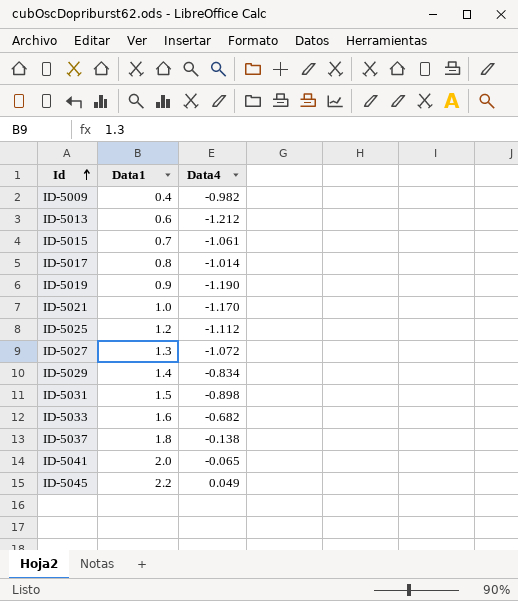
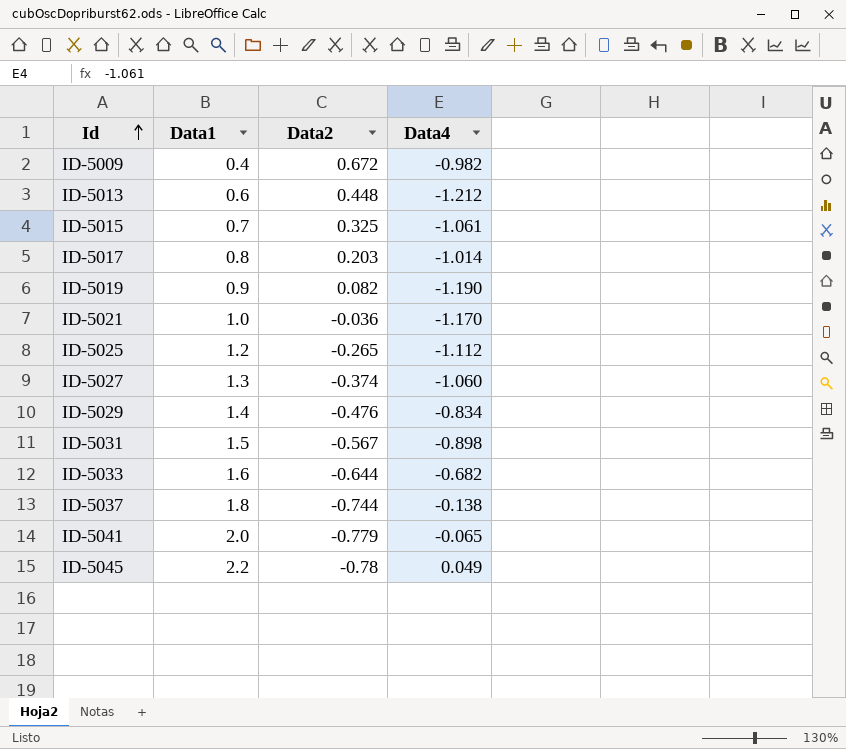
column Data2 | position: none -> 3
ID-5027 | Data4: -1.072 -> -1.060

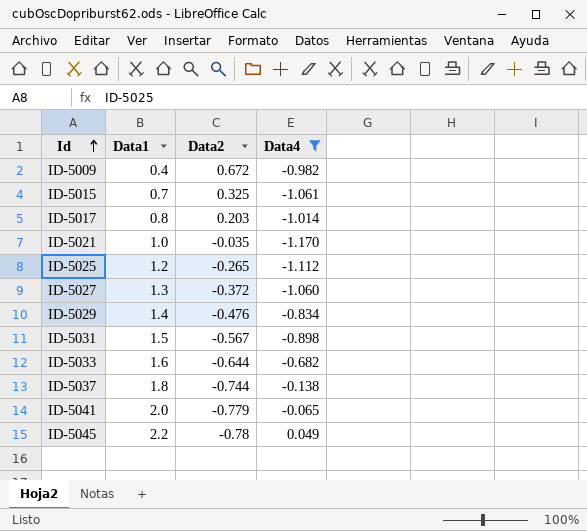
filter: none -> Data4 >= -1.170
ID-5021 | Data2: -0.036 -> -0.035
ID-5027 | Data2: -0.374 -> -0.372

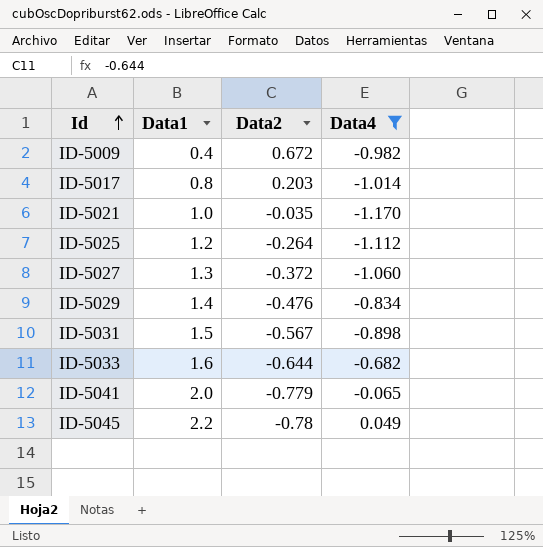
row ID-5015: 0.7 | 0.325 | -1.061 -> none
row ID-5037: 1.8 | -0.744 | -0.138 -> none
ID-5025 | Data2: -0.265 -> -0.264

